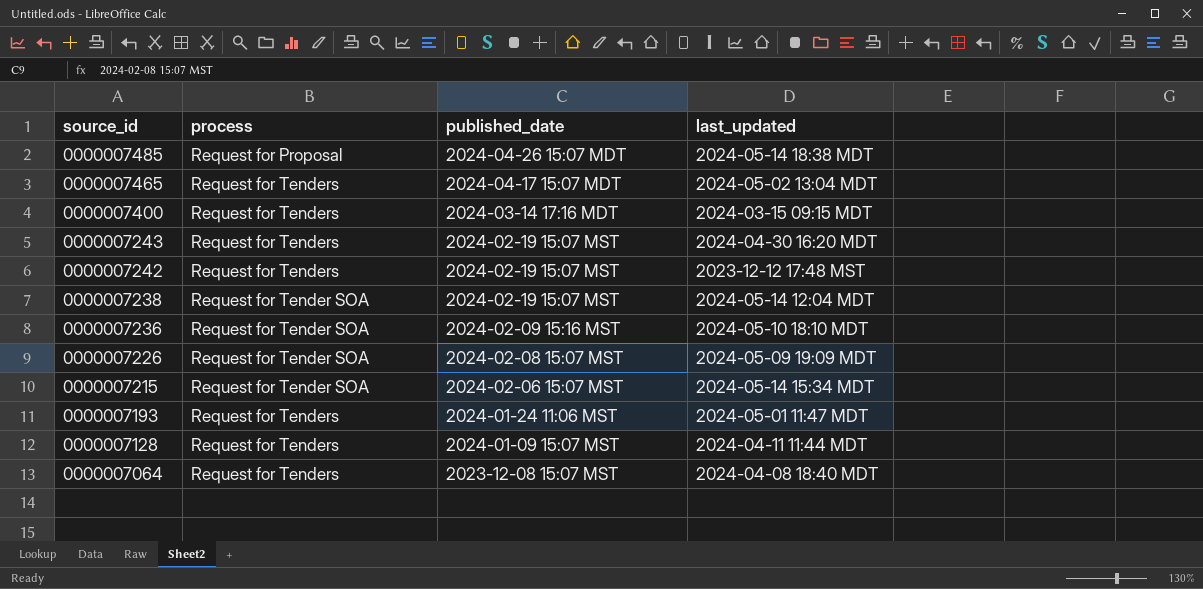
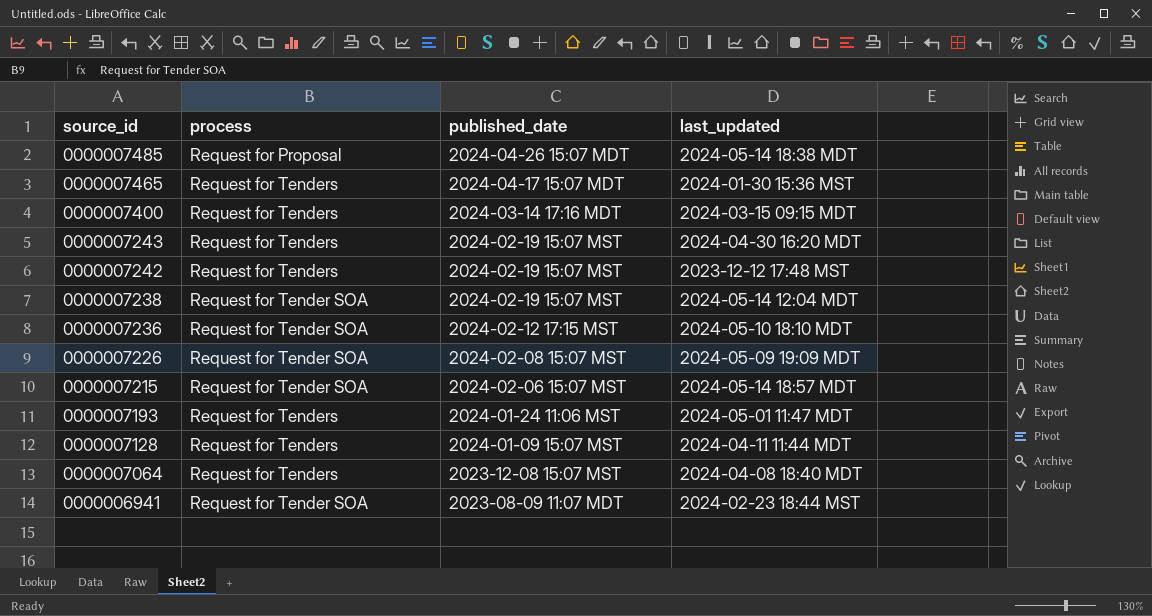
0000007465 | last_updated: 2024-05-02 13:04 MDT -> 2024-01-30 15:36 MST
0000007236 | published_date: 2024-02-09 15:16 MST -> 2024-02-12 17:15 MST
0000007215 | last_updated: 2024-05-14 15:34 MDT -> 2024-05-14 18:57 MDT
row 0000006941: none -> Request for Tender SOA | 2023-08-09 11:07 MDT | 2024-02-23 18:44 MST

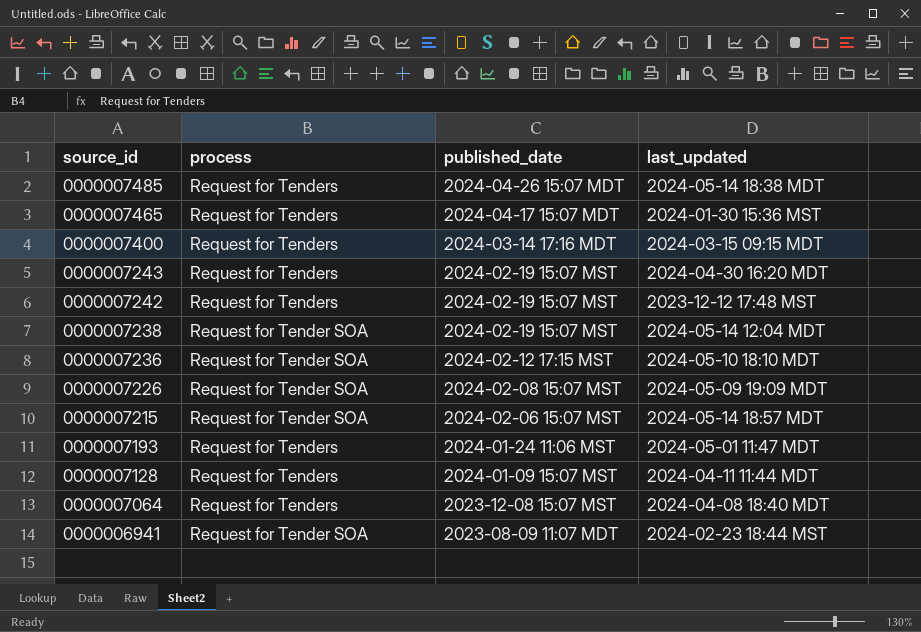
0000007485 | process: Request for Proposal -> Request for Tenders

